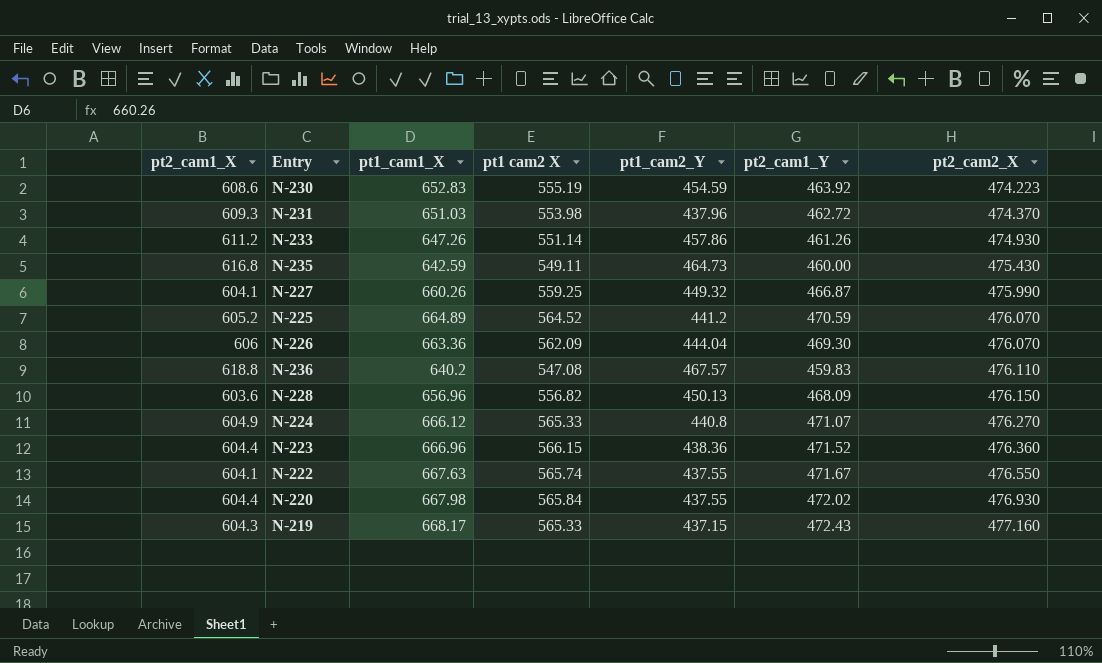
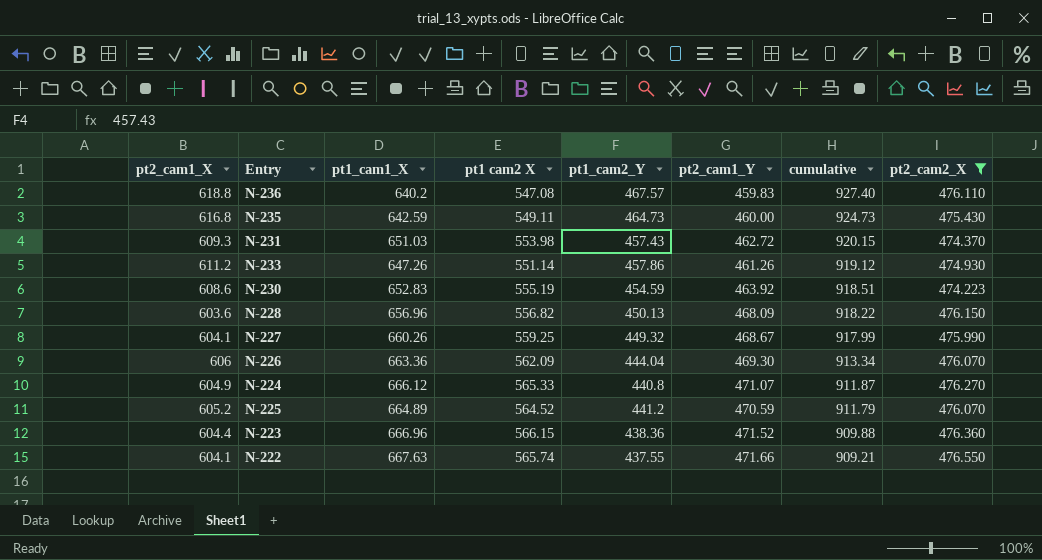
filter: none -> pt2_cam2_X <= 476.550
row order: pt2_cam2_X ascending -> cumulative descending
column cumulative | formula: none -> [pt1_cam2_Y] + [pt2_cam1_Y]
N-231 | pt1_cam2_Y: 437.96 -> 457.43
N-227 | pt2_cam1_Y: 466.87 -> 468.67
N-222 | pt2_cam1_Y: 471.67 -> 471.66

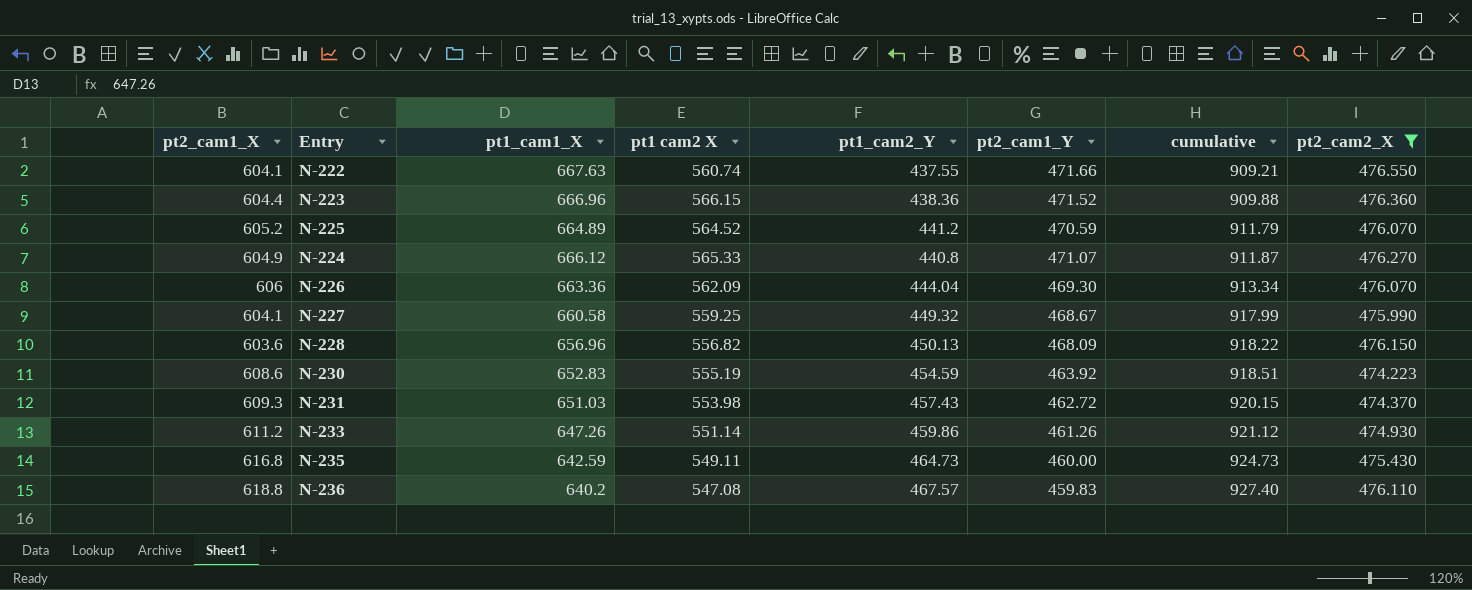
row order: cumulative descending -> cumulative ascending
N-222 | pt1 cam2 X: 565.74 -> 560.74
N-227 | pt1_cam1_X: 660.26 -> 660.58
N-233 | pt1_cam2_Y: 457.86 -> 459.86
N-233 | cumulative: 919.12 -> 921.12

